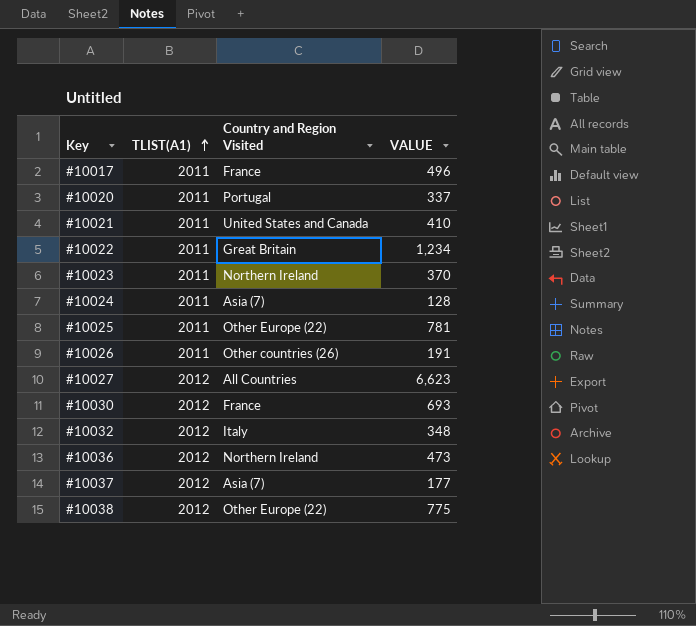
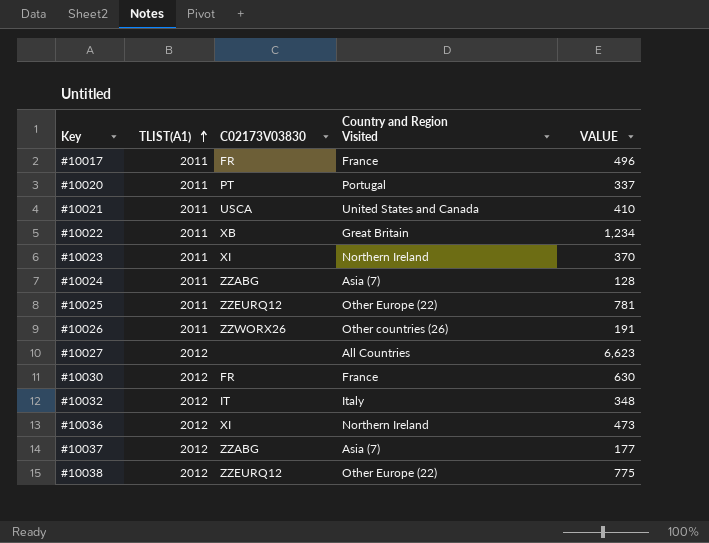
column C02173V03830 | position: none -> 3
#10030 | VALUE: 693 -> 630

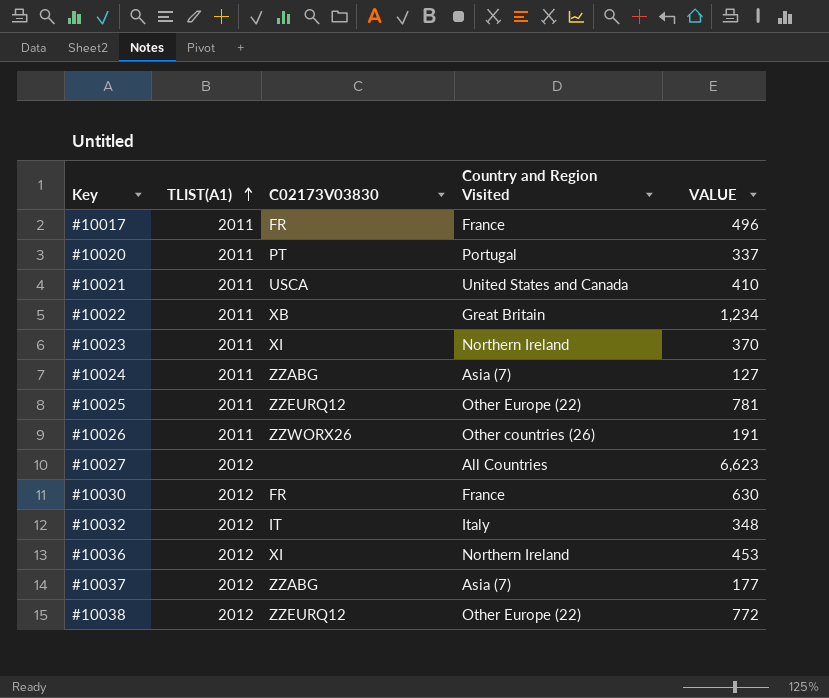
#10024 | VALUE: 128 -> 127
#10036 | VALUE: 473 -> 453
#10038 | VALUE: 775 -> 772

